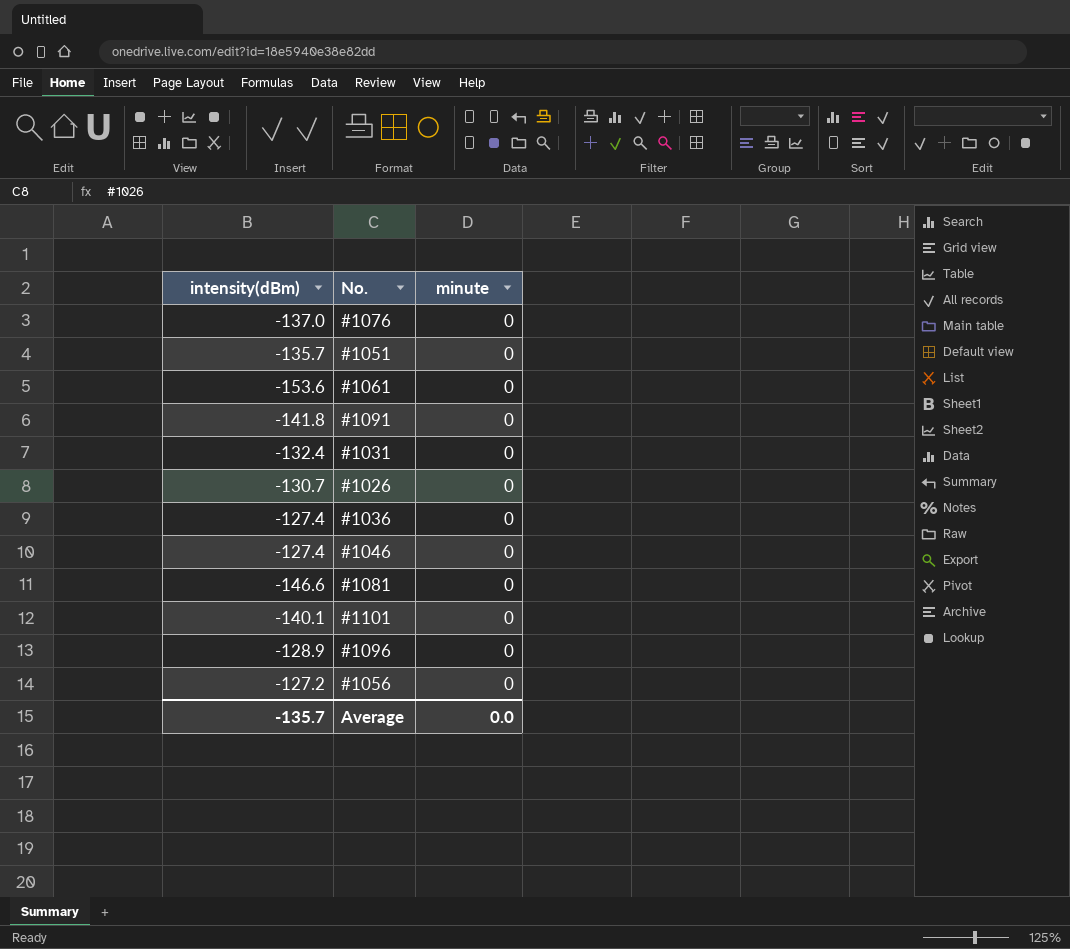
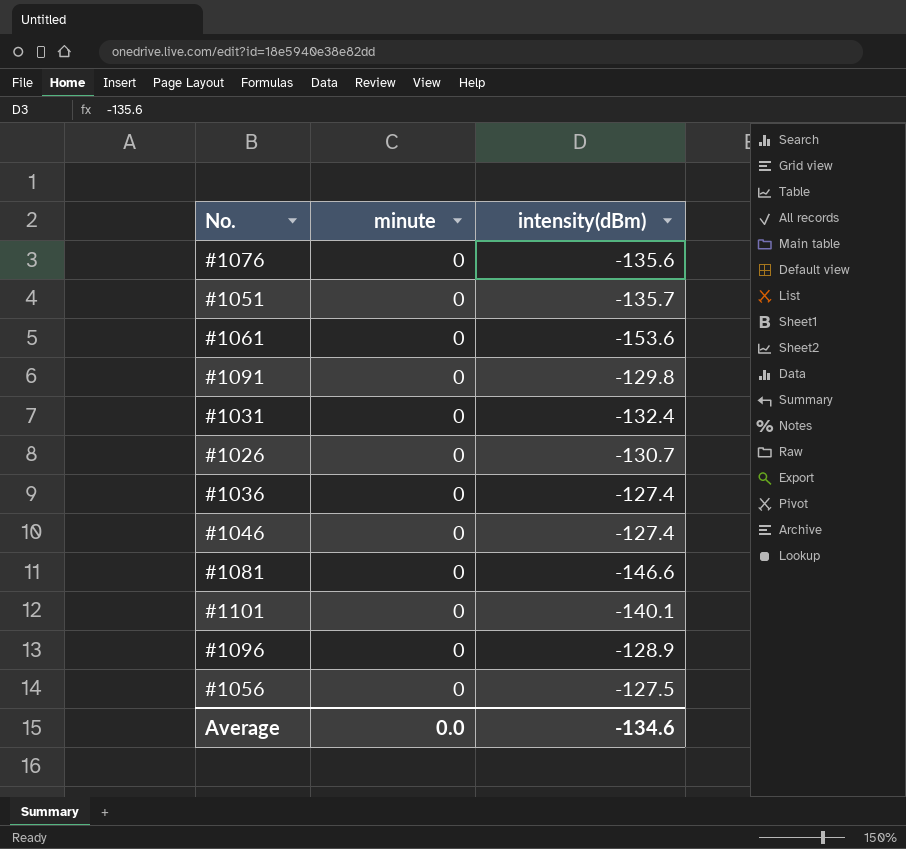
column intensity(dBm) | position: 1 -> 3
#1076 | intensity(dBm): -137.0 -> -135.6
#1091 | intensity(dBm): -141.8 -> -129.8
#1056 | intensity(dBm): -127.2 -> -127.5
Average | intensity(dBm): -135.7 -> -134.6

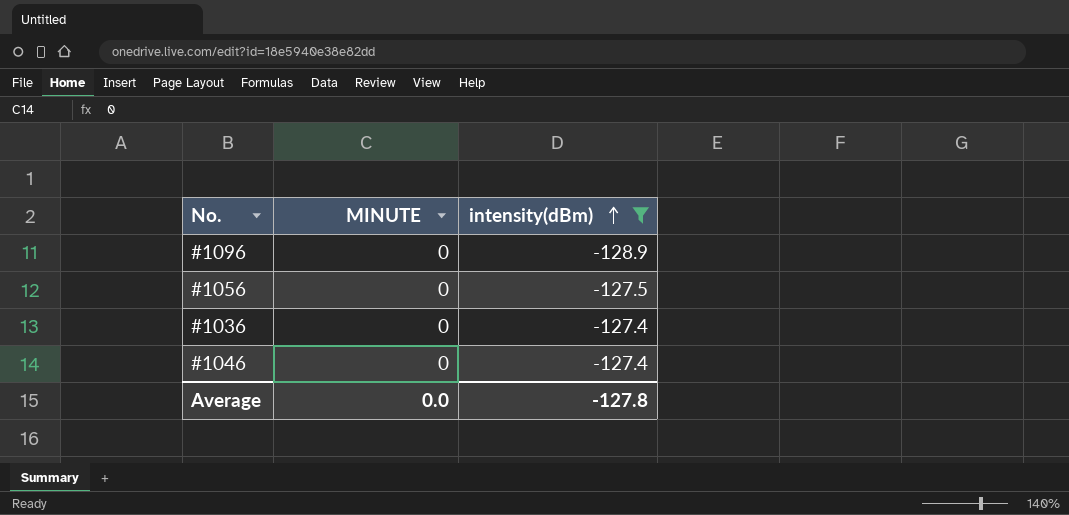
filter: none -> intensity(dBm) >= -128.9
row order: none -> intensity(dBm) ascending
column name: minute -> MINUTE
Average | intensity(dBm): -134.6 -> -127.8

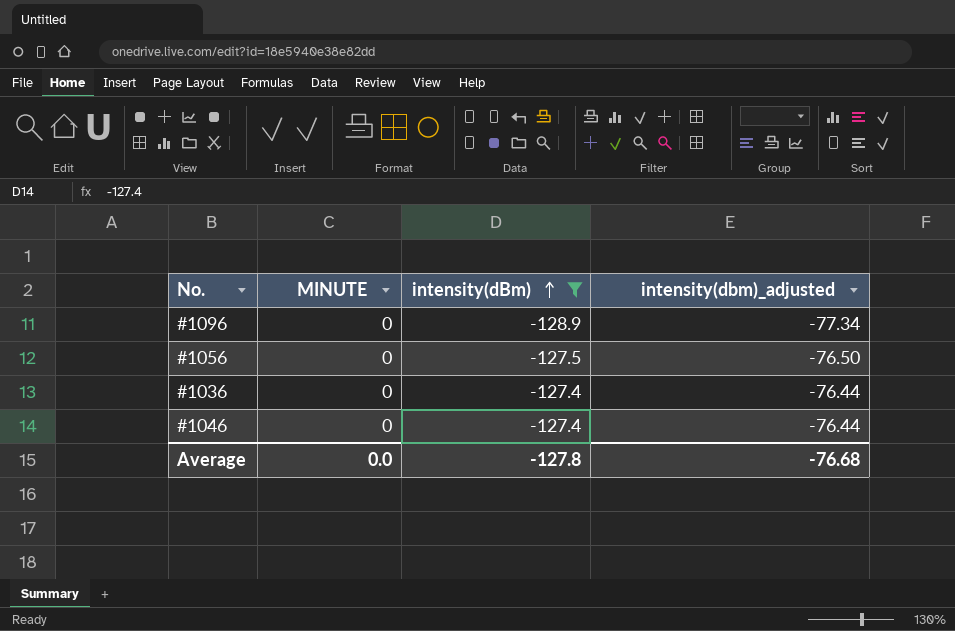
column intensity(dbm)_adjusted | formula: none -> [intensity(dBm)] * 0.6

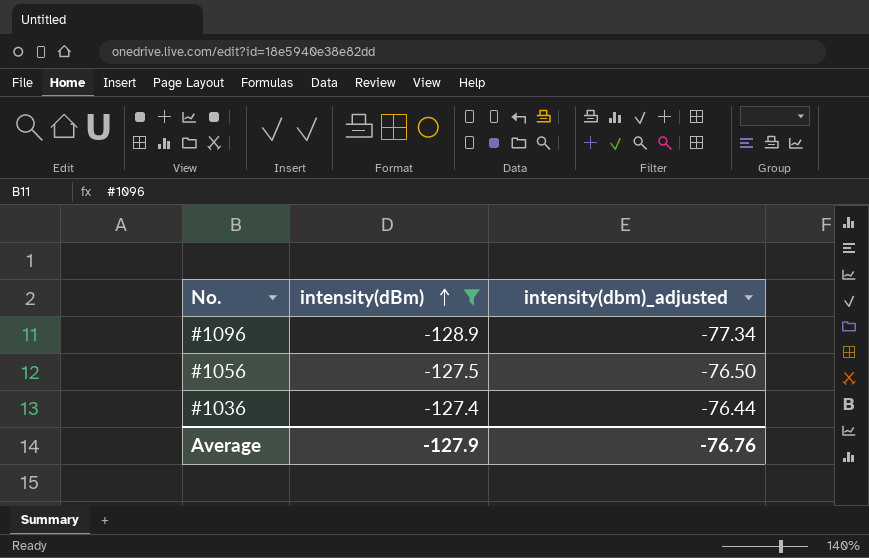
column MINUTE | position: 2 -> none
row #1046: 0 | -127.4 | -76.44 -> none
Average | intensity(dBm): -127.8 -> -127.9
Average | intensity(dbm)_adjusted: -76.68 -> -76.76

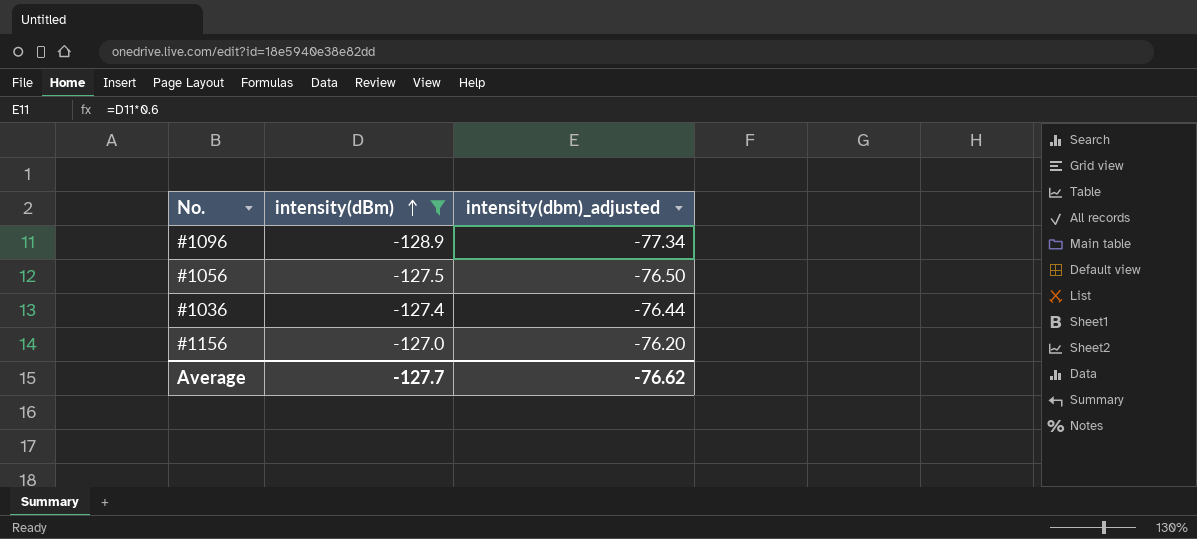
row #1156: none -> -127.0 | -76.20
Average | intensity(dBm): -127.9 -> -127.7
Average | intensity(dbm)_adjusted: -76.76 -> -76.62

